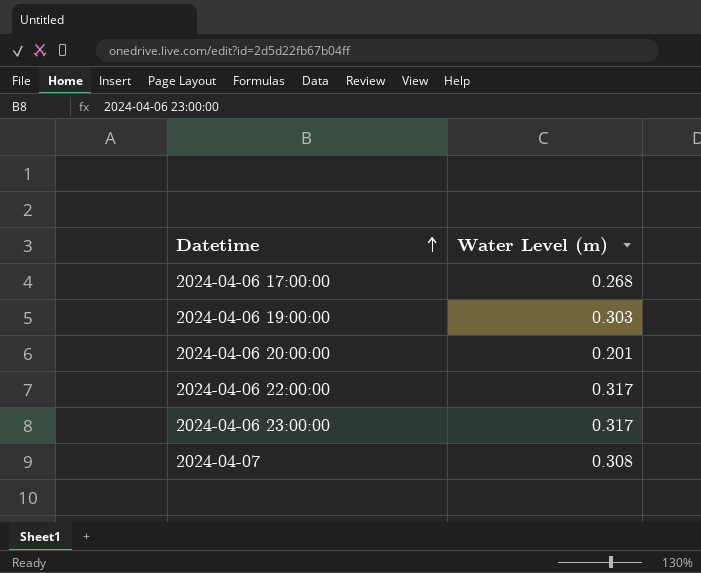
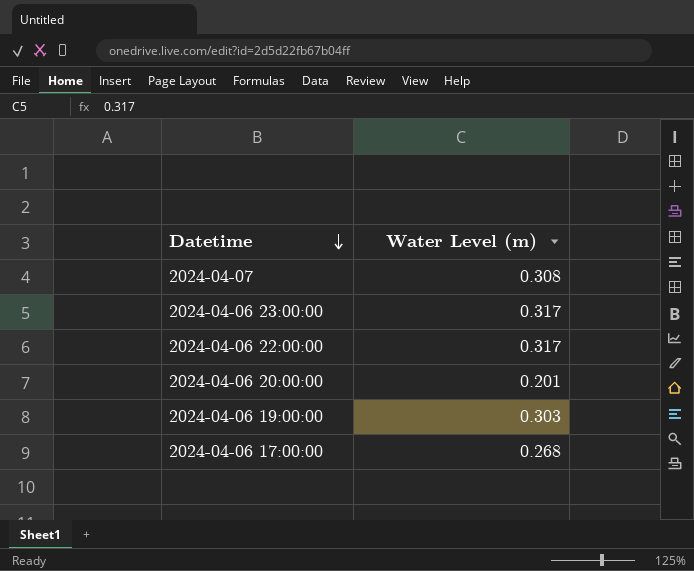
row order: Datetime ascending -> Datetime descending

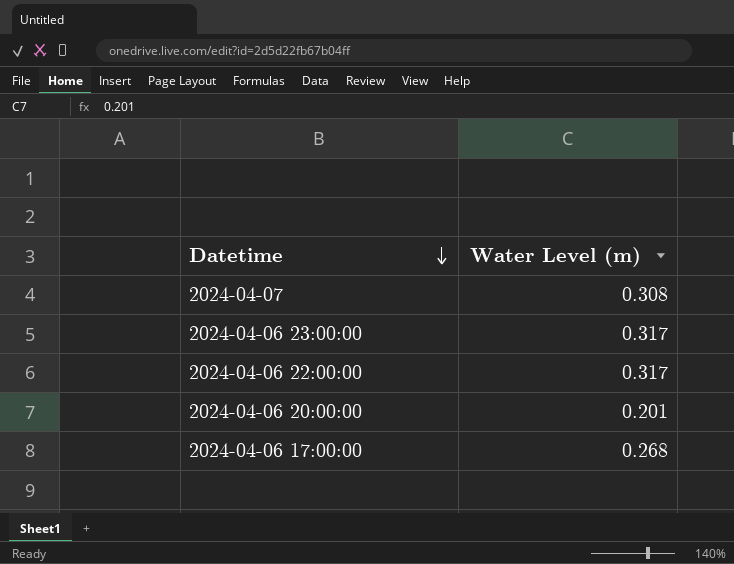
row 2024-04-06 19:00:00: 0.303 -> none

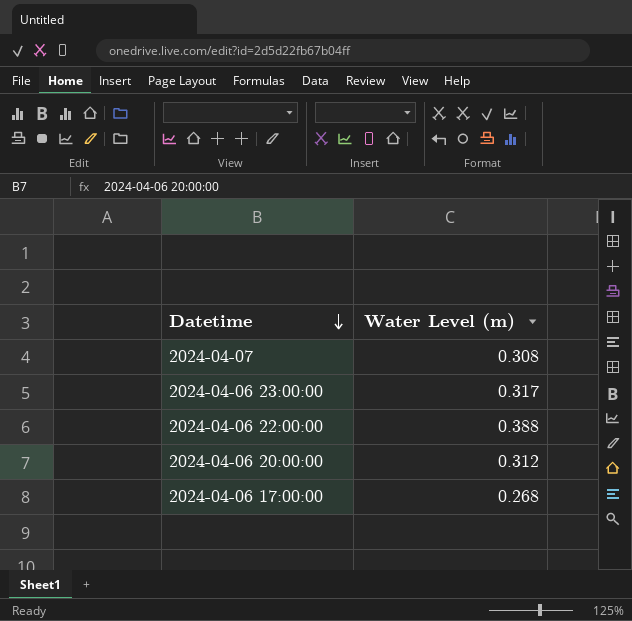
2024-04-06 22:00:00 | Water Level (m): 0.317 -> 0.388
2024-04-06 20:00:00 | Water Level (m): 0.201 -> 0.312

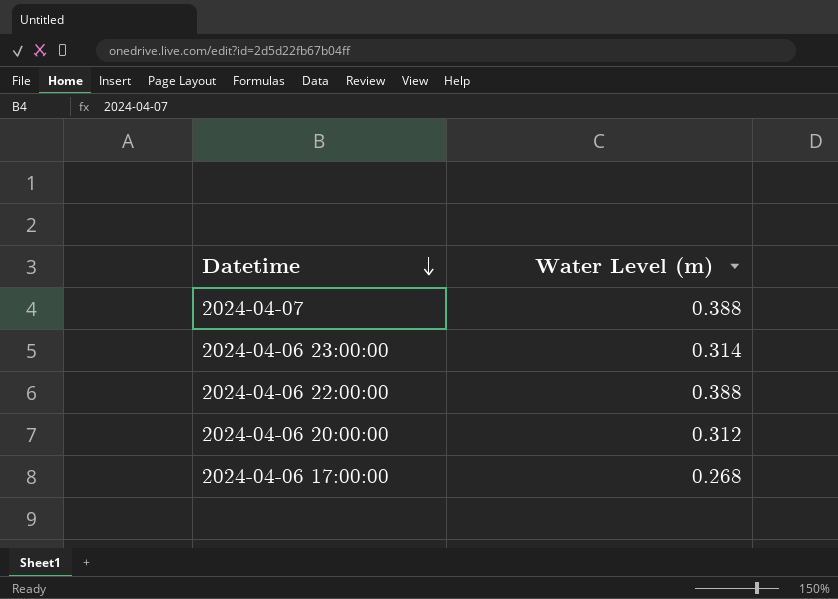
2024-04-07 | Water Level (m): 0.308 -> 0.388
2024-04-06 23:00:00 | Water Level (m): 0.317 -> 0.314

